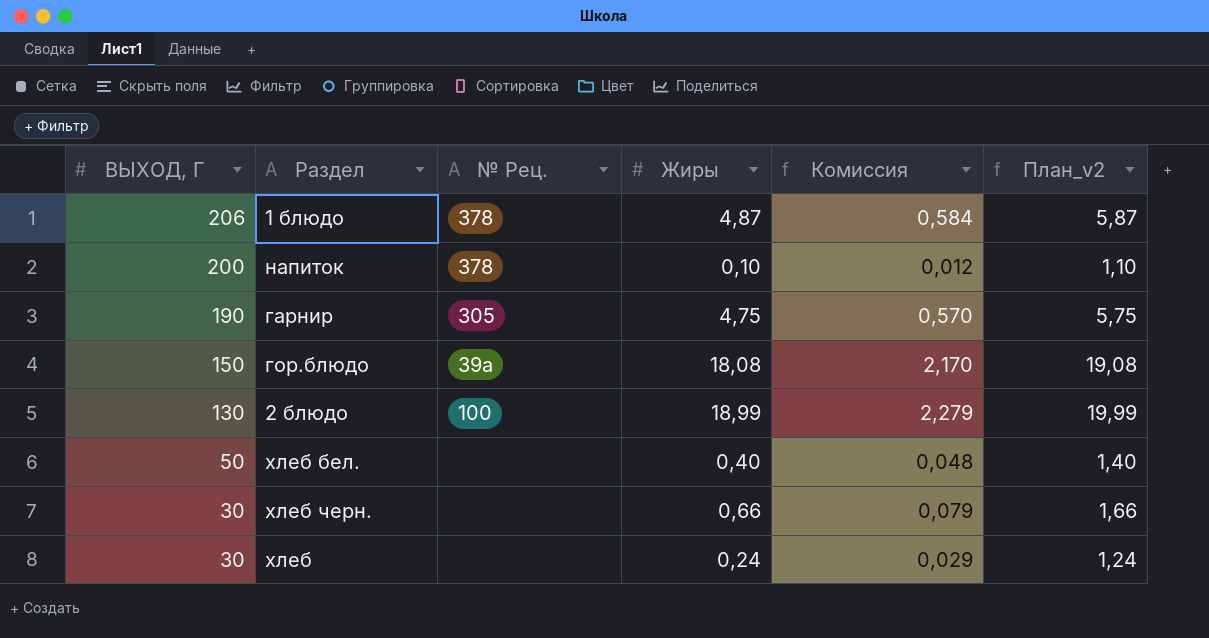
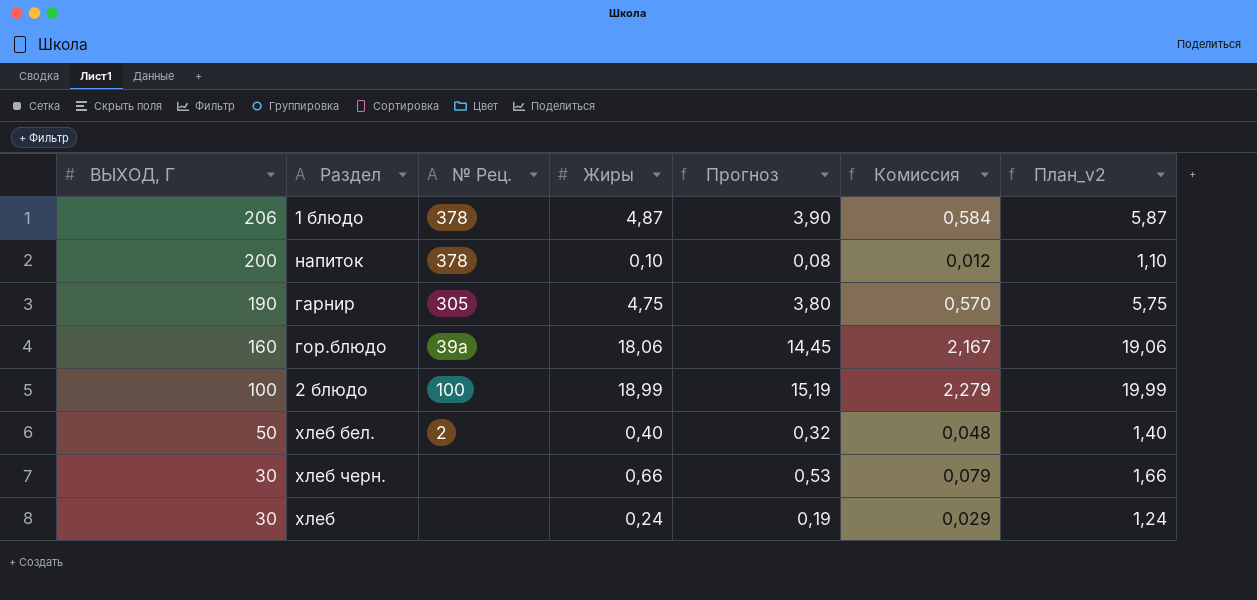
column Прогноз | formula: none -> [Жиры] * 0,8
гор.блюдо | ВЫХОД, Г: 150 -> 160
гор.блюдо | Жиры: 18,08 -> 18,06
гор.блюдо | Комиссия: 2,170 -> 2,167
гор.блюдо | План_v2: 19,08 -> 19,06
2 блюдо | ВЫХОД, Г: 130 -> 100
хлеб бел. | № Рец.: none -> 2

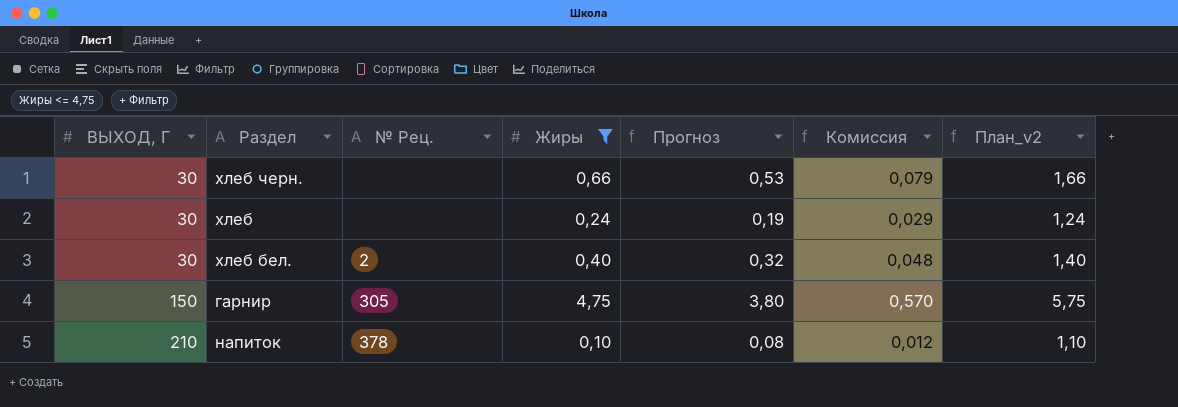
filter: none -> Жиры <= 4,75
row order: ВЫХОД, Г descending -> ВЫХОД, Г ascending
хлеб бел. | ВЫХОД, Г: 50 -> 30
гарнир | ВЫХОД, Г: 190 -> 150
напиток | ВЫХОД, Г: 200 -> 210

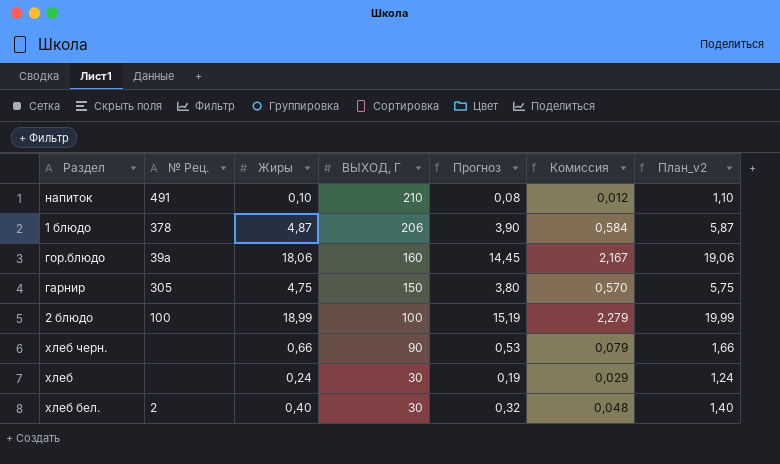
filter: Жиры <= 4,75 -> none
row order: ВЫХОД, Г ascending -> ВЫХОД, Г descending
column ВЫХОД, Г | position: 1 -> 4
напиток | № Рец.: 378 -> 491
хлеб черн. | ВЫХОД, Г: 30 -> 90

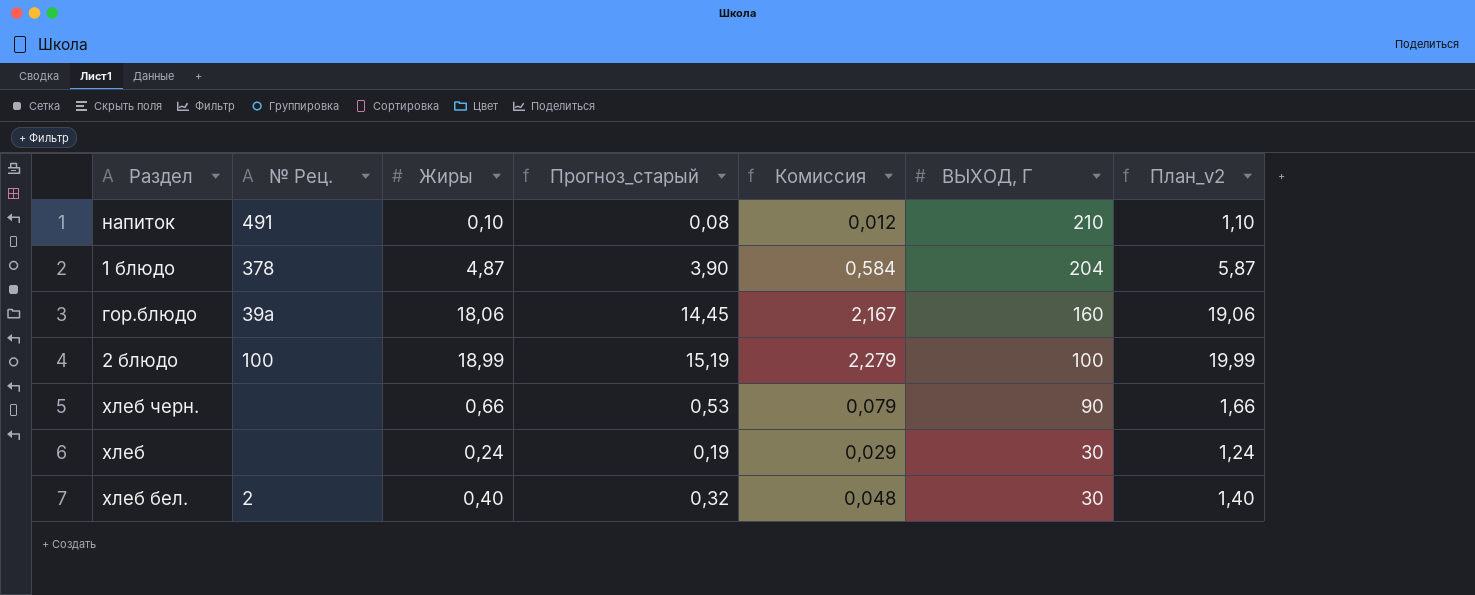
column name: Прогноз -> Прогноз_старый
column ВЫХОД, Г | position: 4 -> 6
row гарнир: 305 | 4,75 | 150 | 3,80 | 0,570 | 5,75 -> none
1 блюдо | ВЫХОД, Г: 206 -> 204

